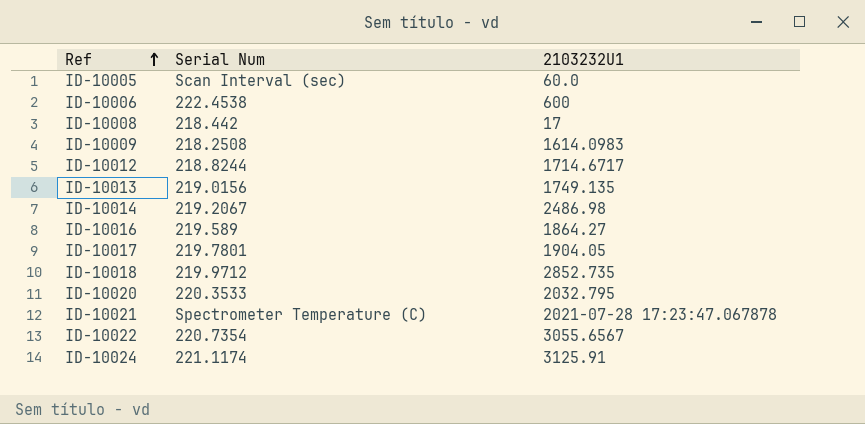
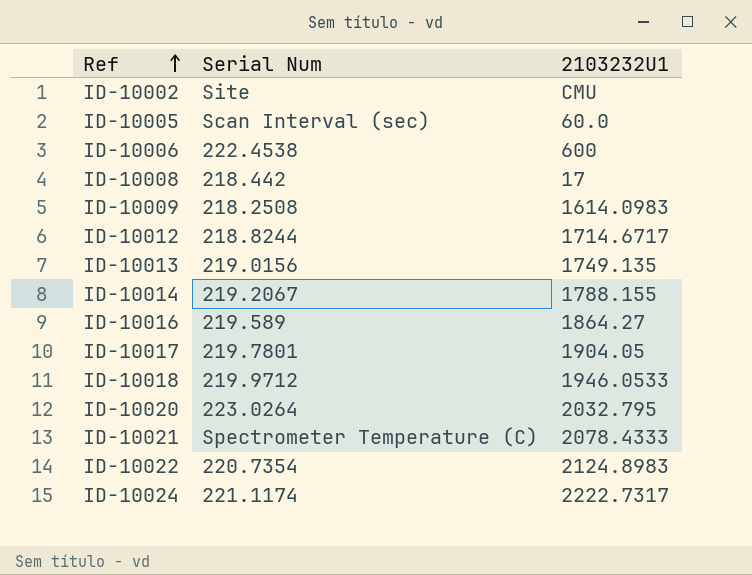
row ID-10002: none -> Site | CMU
ID-10014 | 2103232U1: 2486.98 -> 1788.155
ID-10018 | 2103232U1: 2852.735 -> 1946.0533
ID-10020 | Serial Num: 220.3533 -> 223.0264
ID-10021 | 2103232U1: 2021-07-28 17:23:47.067878 -> 2078.4333
ID-10022 | 2103232U1: 3055.6567 -> 2124.8983
ID-10024 | 2103232U1: 3125.91 -> 2222.7317

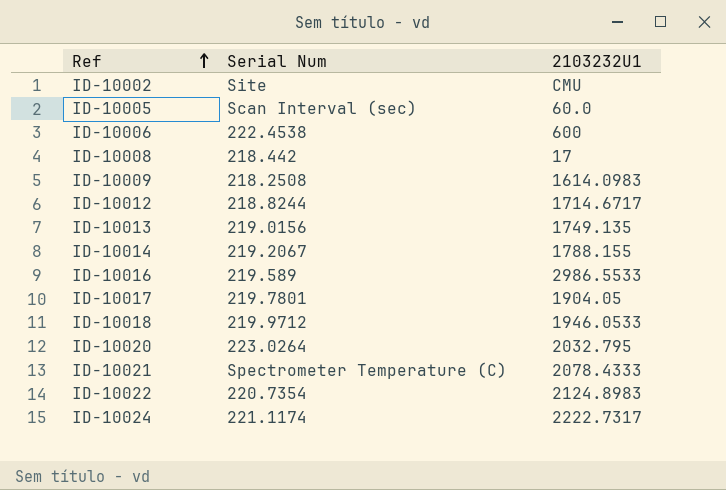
ID-10016 | 2103232U1: 1864.27 -> 2986.5533

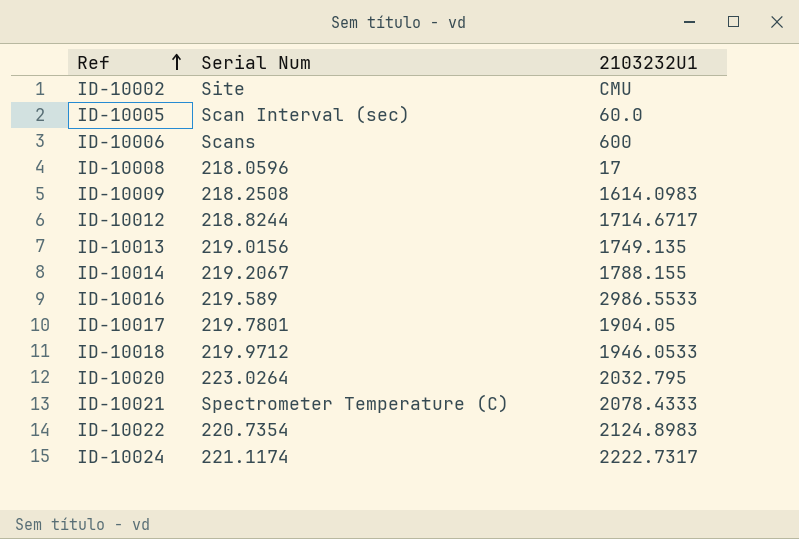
ID-10006 | Serial Num: 222.4538 -> Scans
ID-10008 | Serial Num: 218.442 -> 218.0596

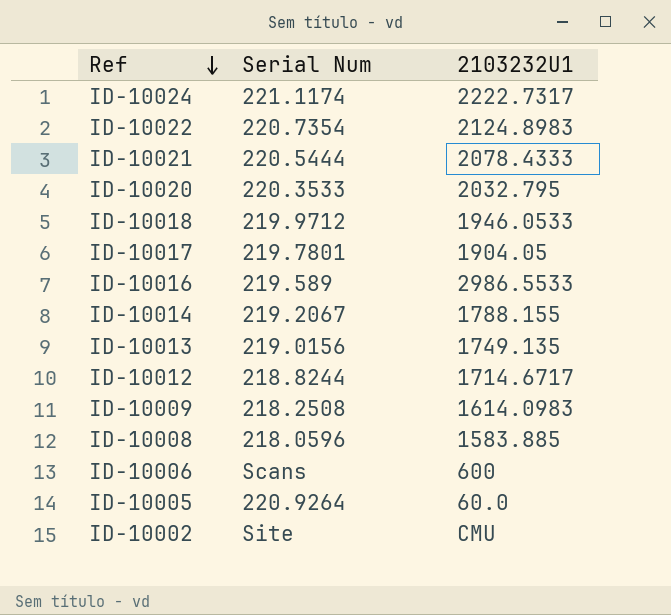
row order: Ref ascending -> Ref descending
ID-10021 | Serial Num: Spectrometer Temperature (C) -> 220.5444
ID-10020 | Serial Num: 223.0264 -> 220.3533
ID-10008 | 2103232U1: 17 -> 1583.885
ID-10005 | Serial Num: Scan Interval (sec) -> 220.9264

